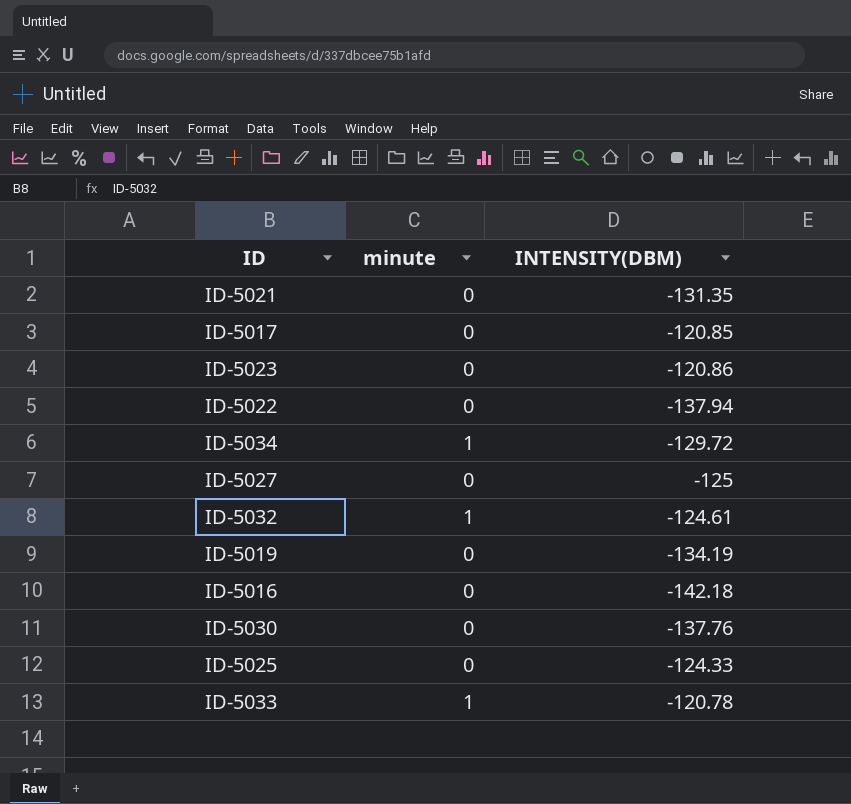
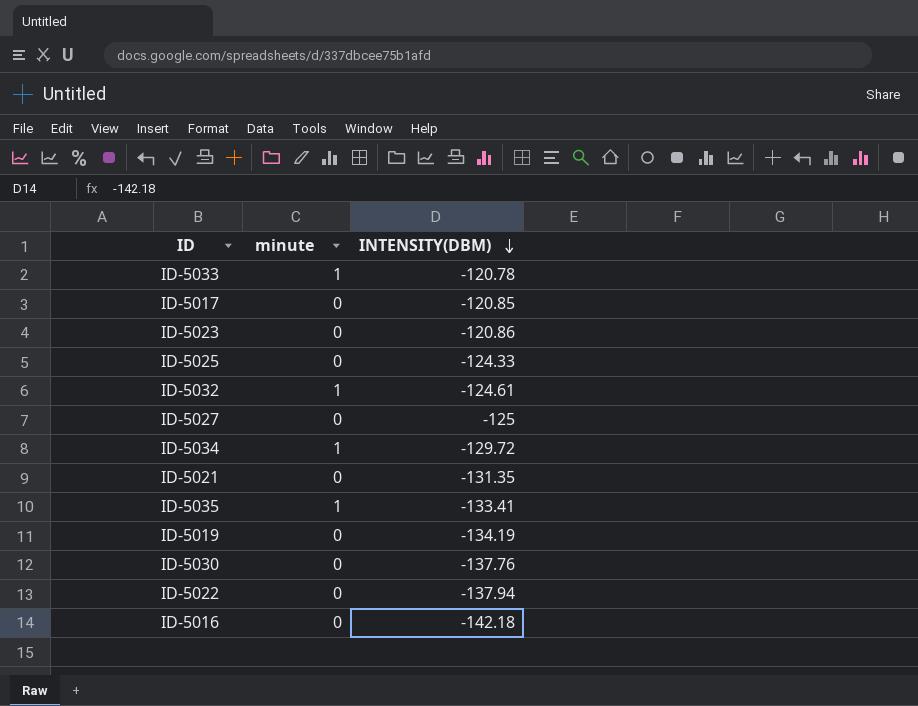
row order: none -> INTENSITY(DBM) descending
row ID-5035: none -> 1 | -133.41

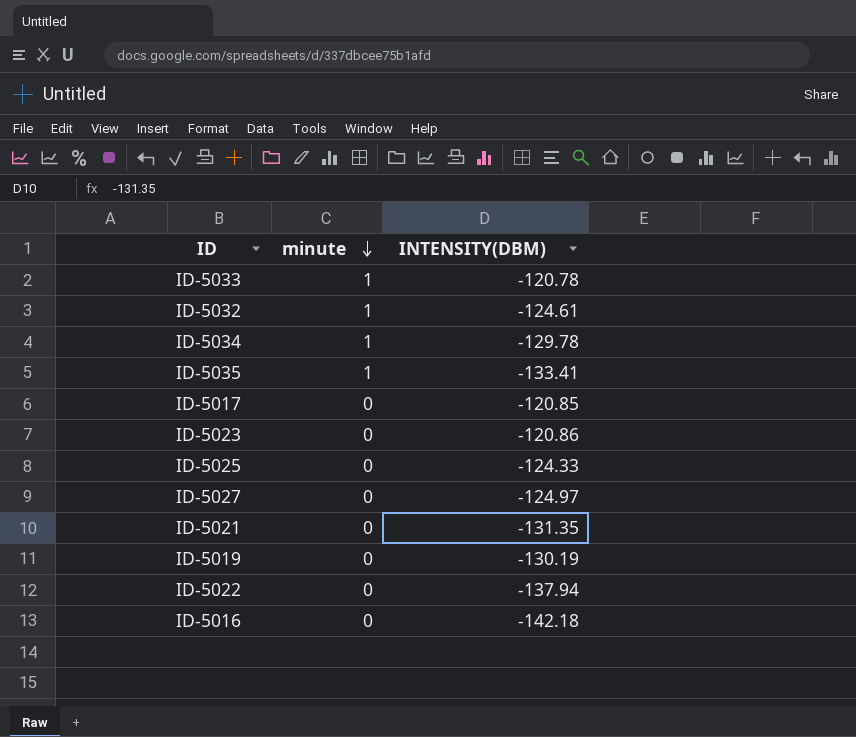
row order: INTENSITY(DBM) descending -> minute descending
row ID-5030: 0 | -137.76 -> none
ID-5034 | INTENSITY(DBM): -129.72 -> -129.78
ID-5027 | INTENSITY(DBM): -125 -> -124.97
ID-5019 | INTENSITY(DBM): -134.19 -> -130.19

